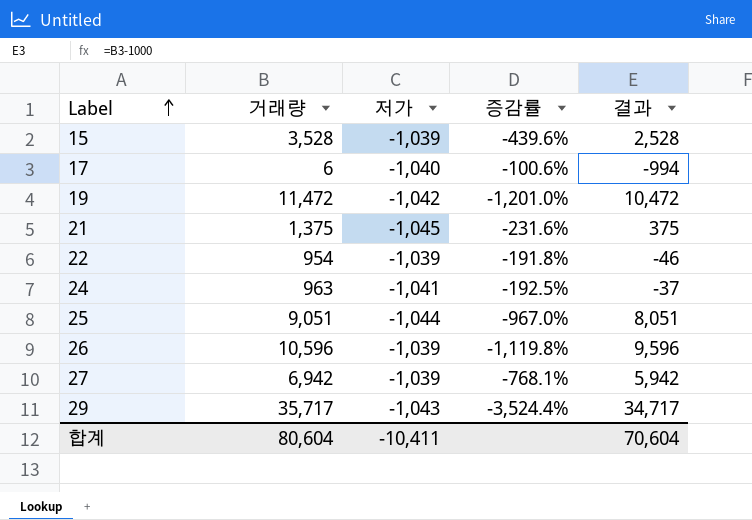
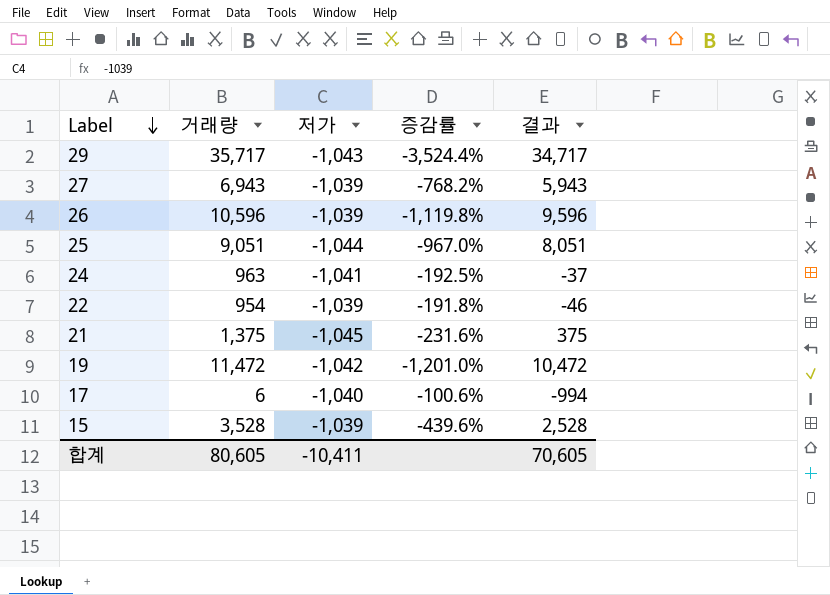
row order: Label ascending -> Label descending
27 | 거래량: 6,942 -> 6,943
27 | 증감률: -768.1% -> -768.2%
27 | 결과: 5,942 -> 5,943
합계 | 거래량: 80,604 -> 80,605
합계 | 결과: 70,604 -> 70,605

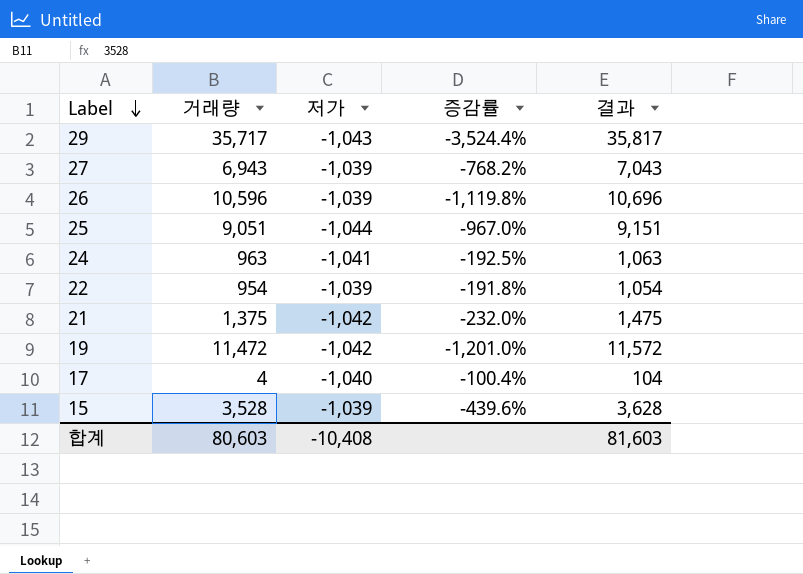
column 결과 | formula: [거래량] - 1000 -> [거래량] + 100
21 | 저가: -1,045 -> -1,042
21 | 증감률: -231.6% -> -232.0%
17 | 거래량: 6 -> 4
17 | 증감률: -100.6% -> -100.4%
합계 | 거래량: 80,605 -> 80,603
합계 | 저가: -10,411 -> -10,408
합계 | 결과: 70,605 -> 81,603

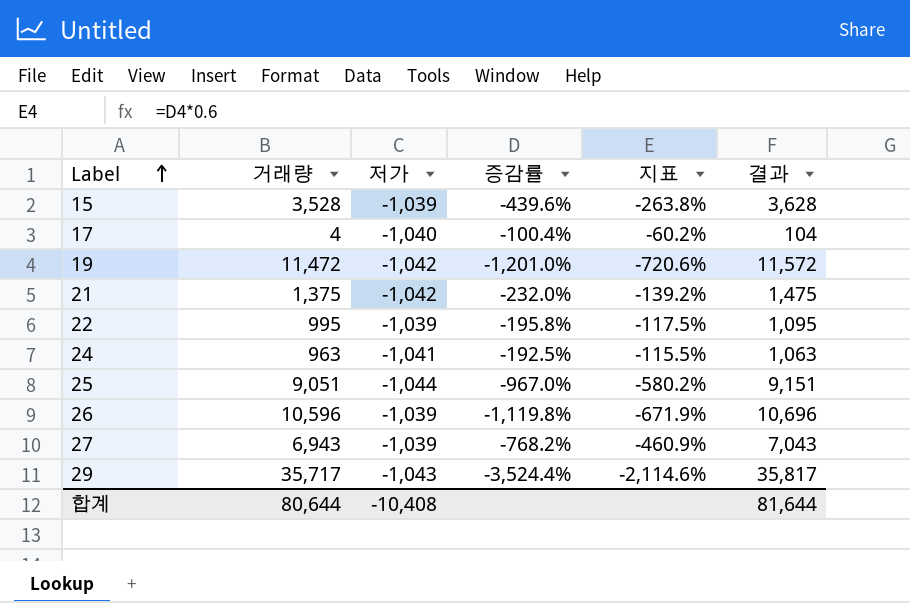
row order: Label descending -> Label ascending
column 지표 | formula: none -> [증감률] * 0.6
22 | 거래량: 954 -> 995
22 | 증감률: -191.8% -> -195.8%
22 | 결과: 1,054 -> 1,095
합계 | 거래량: 80,603 -> 80,644
합계 | 결과: 81,603 -> 81,644

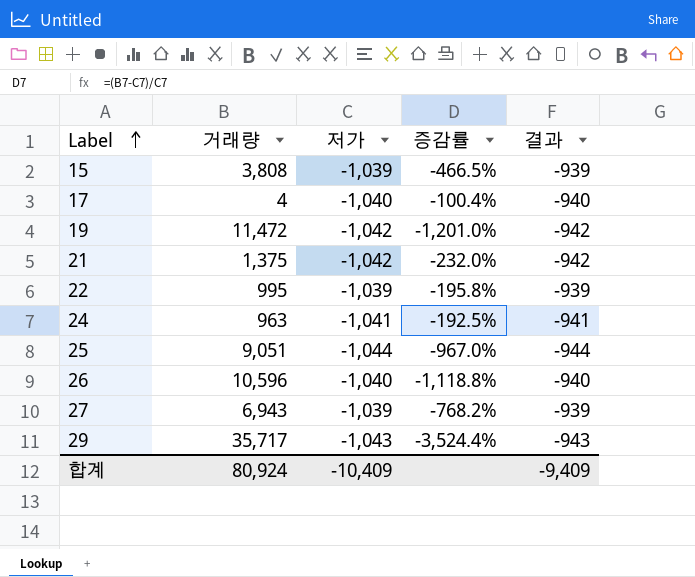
column 지표 | formula: [증감률] * 0.6 -> none
column 결과 | formula: [거래량] + 100 -> [저가] + 100
15 | 거래량: 3,528 -> 3,808
15 | 증감률: -439.6% -> -466.5%
26 | 저가: -1,039 -> -1,040
26 | 증감률: -1,119.8% -> -1,118.8%
합계 | 거래량: 80,644 -> 80,924
합계 | 저가: -10,408 -> -10,409
합계 | 결과: 81,644 -> -9,409

